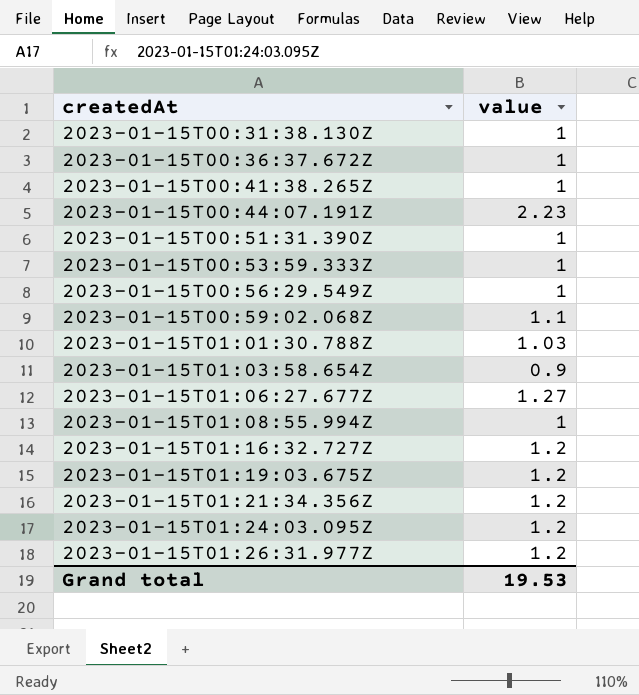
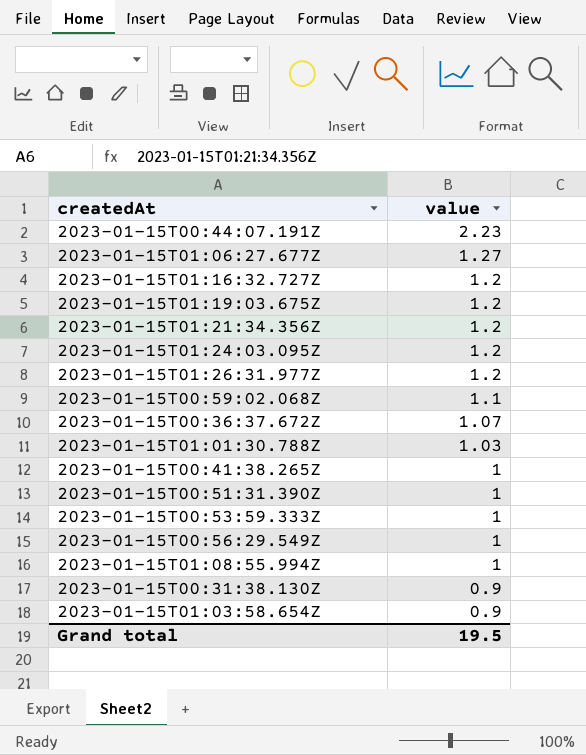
row order: createdAt ascending -> value descending
2023-01-15T00:36:37.672Z | value: 1 -> 1.07
2023-01-15T00:31:38.130Z | value: 1 -> 0.9
Grand total | value: 19.53 -> 19.5

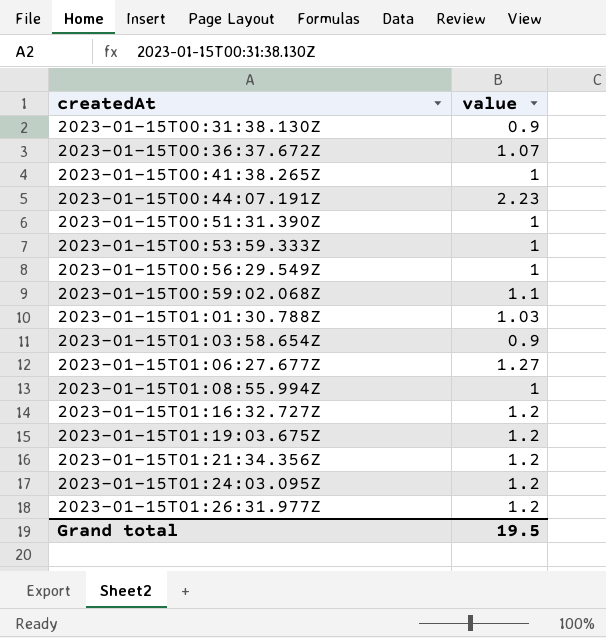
row order: value descending -> createdAt ascending

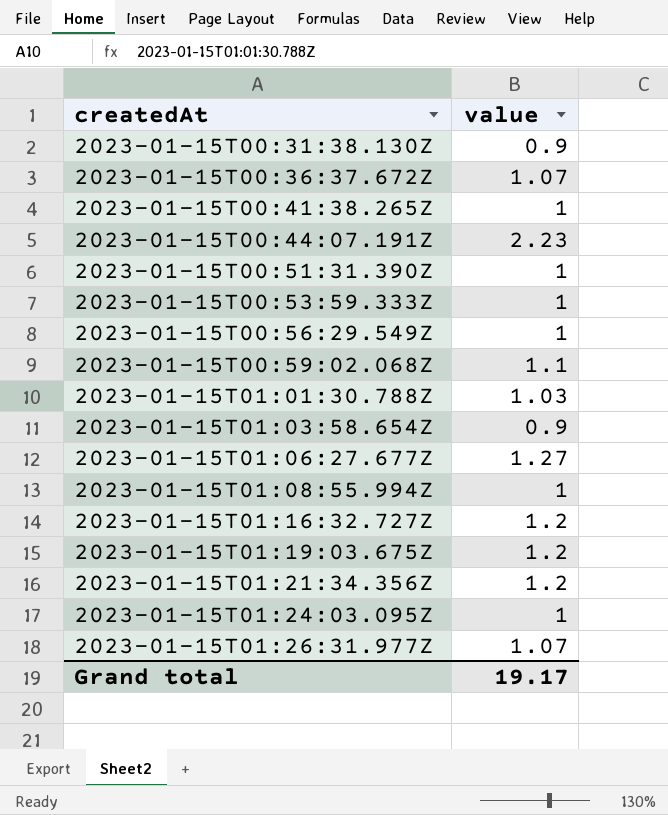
2023-01-15T01:24:03.095Z | value: 1.2 -> 1
2023-01-15T01:26:31.977Z | value: 1.2 -> 1.07
Grand total | value: 19.5 -> 19.17

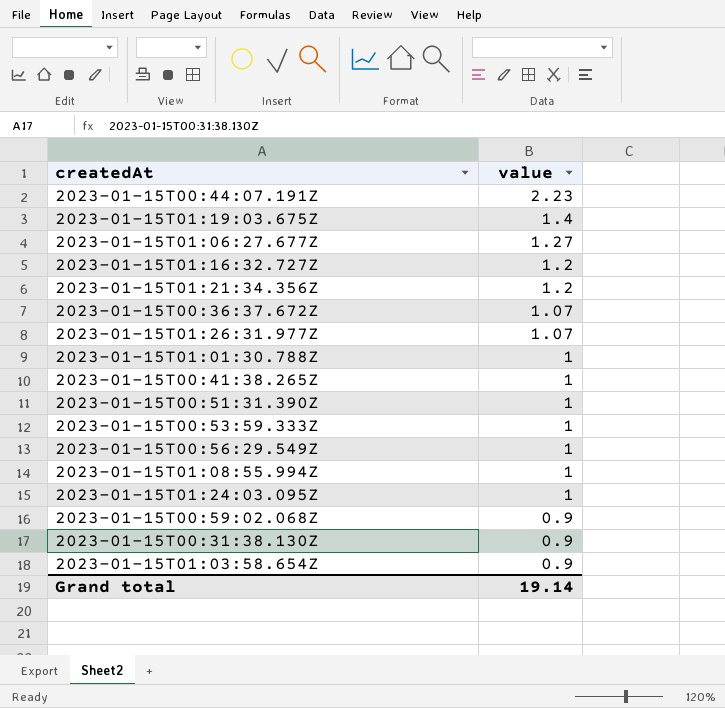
row order: createdAt ascending -> value descending
2023-01-15T01:19:03.675Z | value: 1.2 -> 1.4
2023-01-15T01:01:30.788Z | value: 1.03 -> 1
2023-01-15T00:59:02.068Z | value: 1.1 -> 0.9
Grand total | value: 19.17 -> 19.14

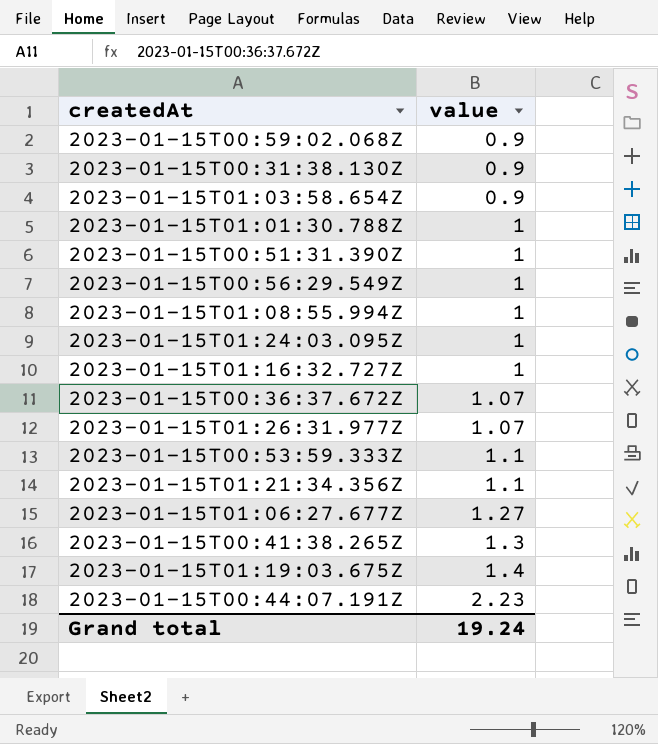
row order: value descending -> value ascending
2023-01-15T01:16:32.727Z | value: 1.2 -> 1
2023-01-15T00:53:59.333Z | value: 1 -> 1.1
2023-01-15T01:21:34.356Z | value: 1.2 -> 1.1
2023-01-15T00:41:38.265Z | value: 1 -> 1.3
Grand total | value: 19.14 -> 19.24

